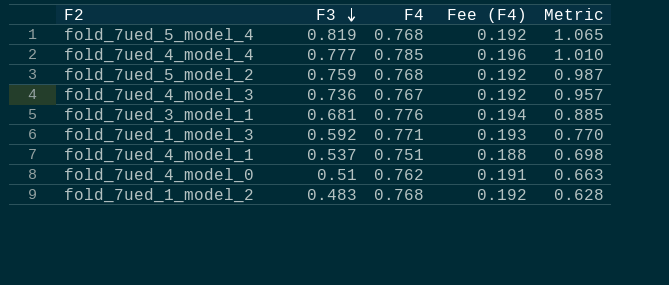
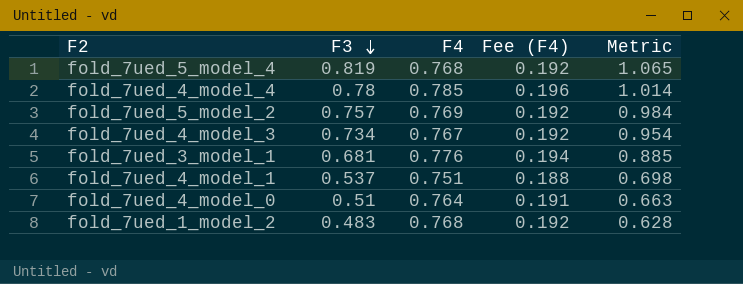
row fold_7ued_1_model_3: 0.592 | 0.771 | 0.193 | 0.770 -> none
fold_7ued_4_model_4 | F3: 0.777 -> 0.78
fold_7ued_4_model_4 | Metric: 1.010 -> 1.014
fold_7ued_5_model_2 | F3: 0.759 -> 0.757
fold_7ued_5_model_2 | F4: 0.768 -> 0.769
fold_7ued_5_model_2 | Metric: 0.987 -> 0.984
fold_7ued_4_model_3 | F3: 0.736 -> 0.734
fold_7ued_4_model_3 | Metric: 0.957 -> 0.954
fold_7ued_4_model_0 | F4: 0.762 -> 0.764

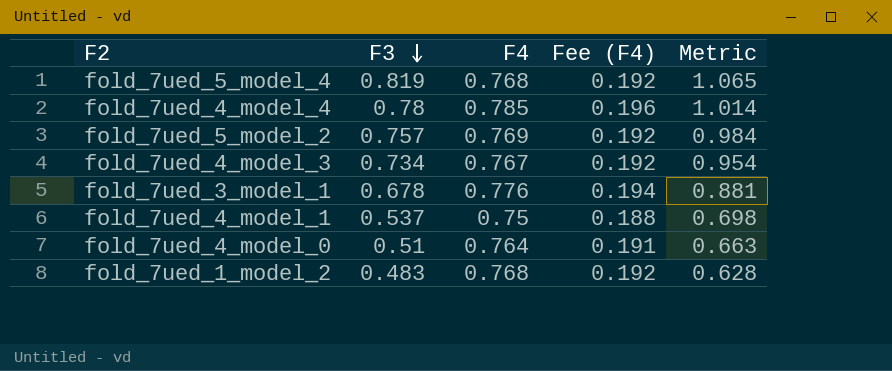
fold_7ued_3_model_1 | F3: 0.681 -> 0.678
fold_7ued_3_model_1 | Metric: 0.885 -> 0.881
fold_7ued_4_model_1 | F4: 0.751 -> 0.75

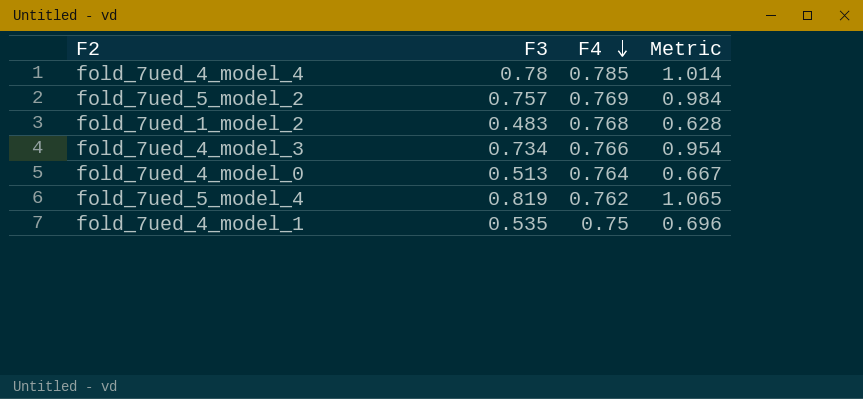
row order: F3 descending -> F4 descending
column Fee (F4) | formula: [F4] * 0.25 -> none
row fold_7ued_3_model_1: 0.678 | 0.776 | 0.194 | 0.881 -> none
fold_7ued_4_model_3 | F4: 0.767 -> 0.766
fold_7ued_4_model_0 | F3: 0.51 -> 0.513
fold_7ued_4_model_0 | Metric: 0.663 -> 0.667
fold_7ued_5_model_4 | F4: 0.768 -> 0.762
fold_7ued_4_model_1 | F3: 0.537 -> 0.535
fold_7ued_4_model_1 | Metric: 0.698 -> 0.696

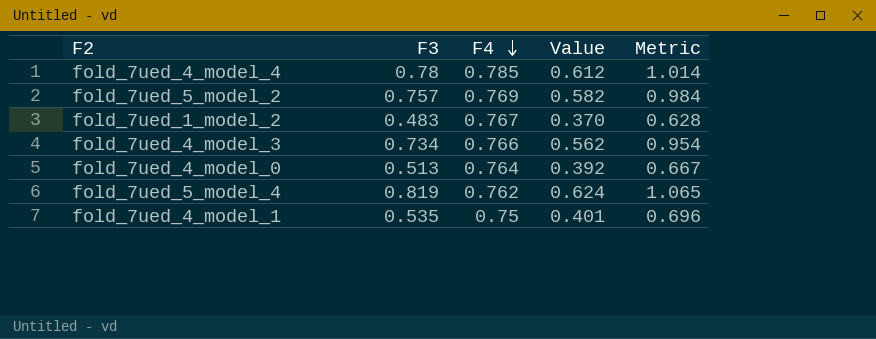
column Value | formula: none -> [F3] * [F4]
fold_7ued_1_model_2 | F4: 0.768 -> 0.767

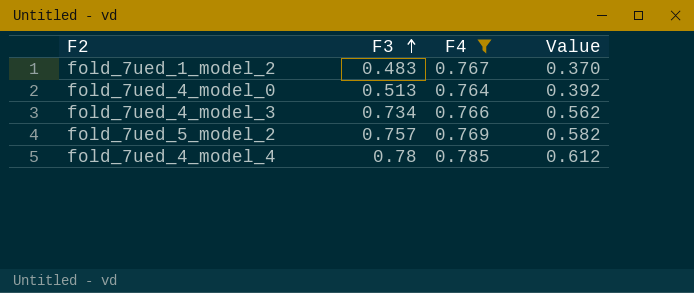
filter: none -> F4 >= 0.764
row order: F4 descending -> F3 ascending
column Metric | formula: [F3] * 1.3 -> none

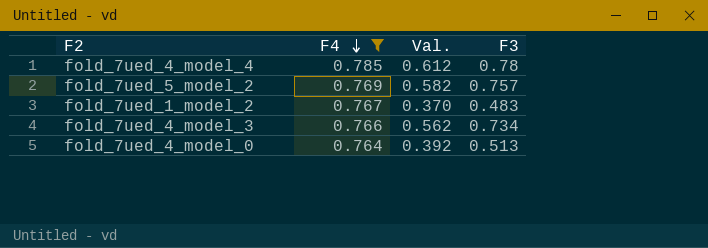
row order: F3 ascending -> F4 descending
column name: Value -> Val.
column F3 | position: 2 -> 4

